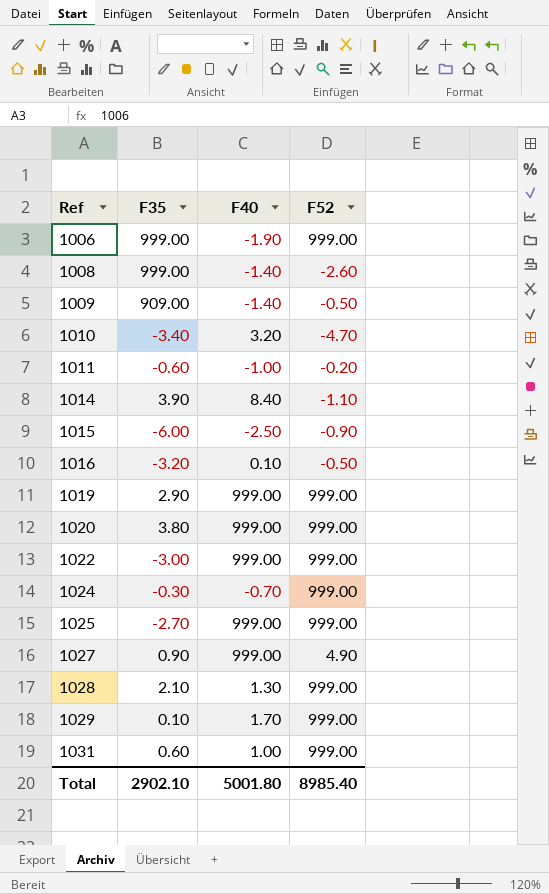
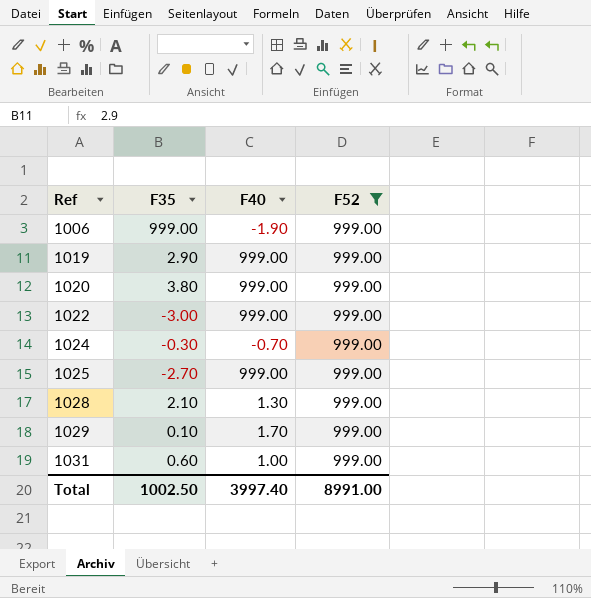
filter: none -> F52 = 999.00
Total | F35: 2902.10 -> 1002.50
Total | F40: 5001.80 -> 3997.40
Total | F52: 8985.40 -> 8991.00

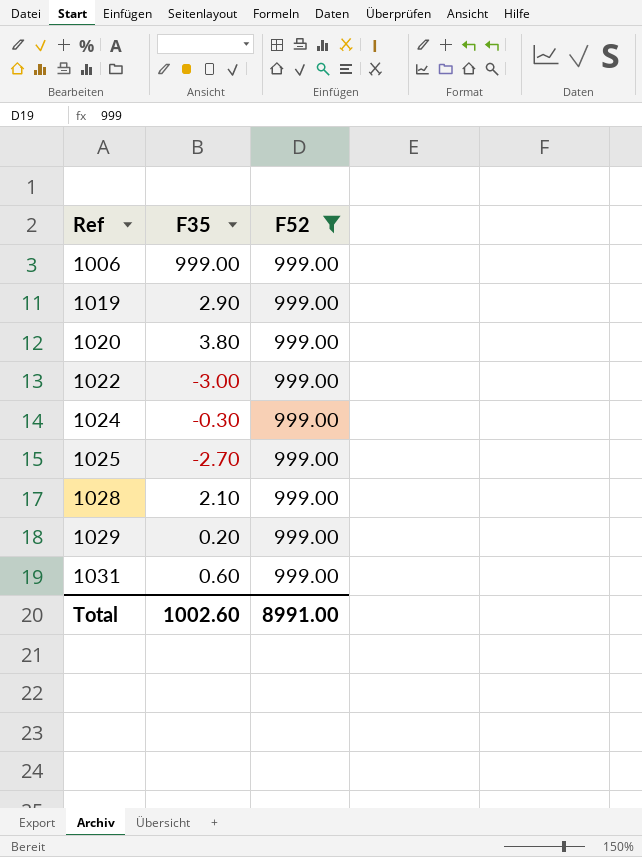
column F40 | position: 3 -> none
1029 | F35: 0.10 -> 0.20
Total | F35: 1002.50 -> 1002.60

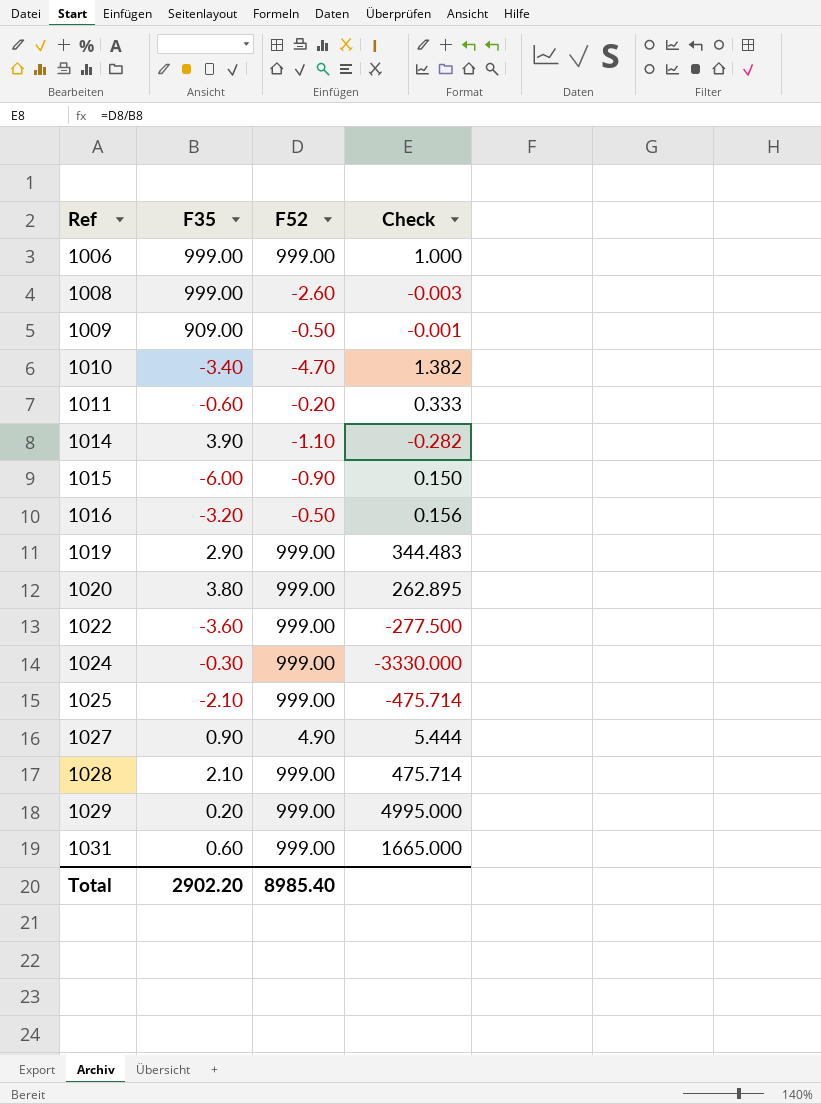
filter: F52 = 999.00 -> none
column Check | formula: none -> [F52] / [F35]
1022 | F35: -3.00 -> -3.60
1025 | F35: -2.70 -> -2.10
Total | F35: 1002.60 -> 2902.20
Total | F52: 8991.00 -> 8985.40

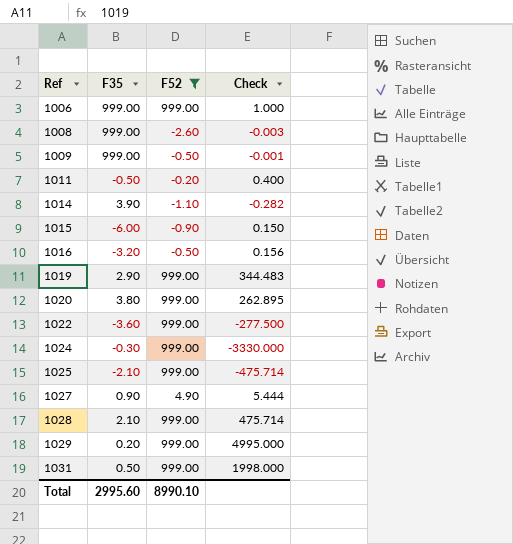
filter: none -> F52 != -4.70
1009 | F35: 909.00 -> 999.00
1011 | F35: -0.60 -> -0.50
1011 | Check: 0.333 -> 0.400
1031 | F35: 0.60 -> 0.50
1031 | Check: 1665.000 -> 1998.000
Total | F35: 2902.20 -> 2995.60
Total | F52: 8985.40 -> 8990.10

